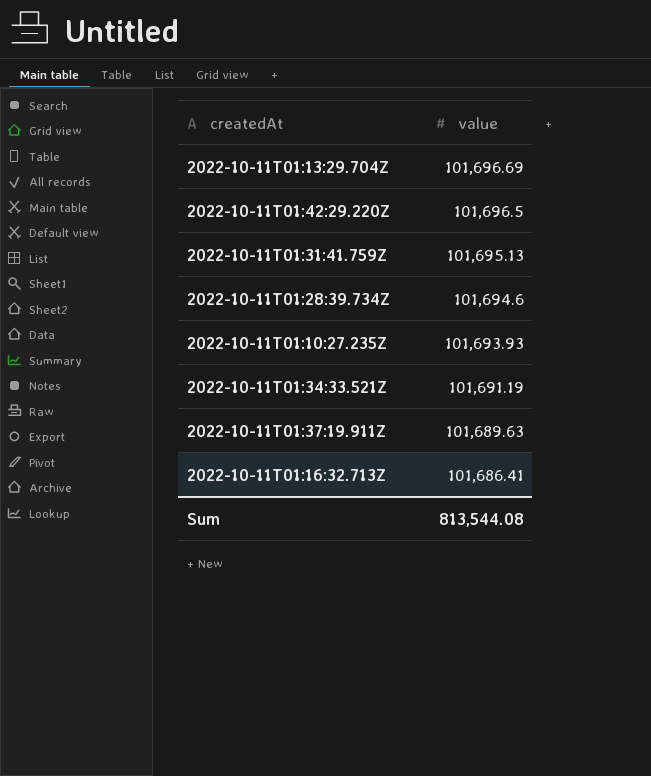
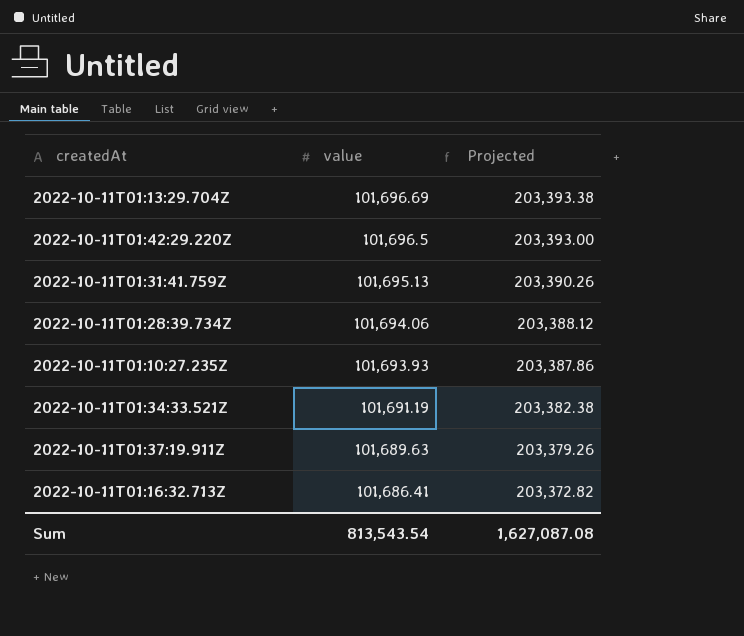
column Projected | formula: none -> [value] * 2
2022-10-11T01:28:39.734Z | value: 101,694.6 -> 101,694.06
Sum | value: 813,544.08 -> 813,543.54

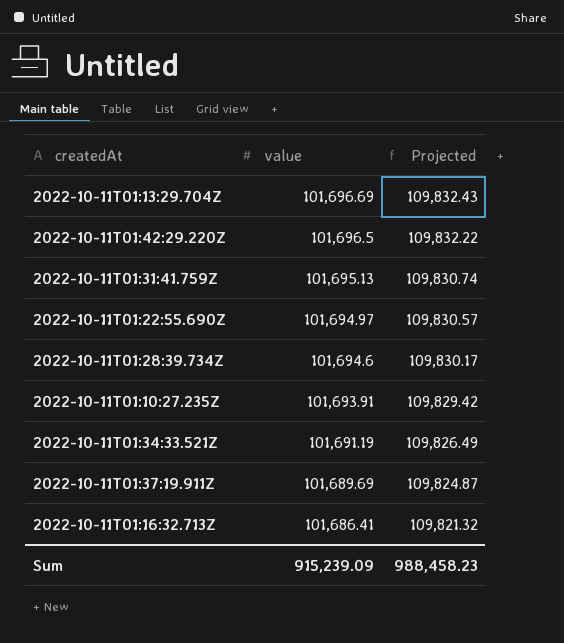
column Projected | formula: [value] * 2 -> [value] * 1.08
row 2022-10-11T01:22:55.690Z: none -> 101,694.97 | 109,830.57
2022-10-11T01:28:39.734Z | value: 101,694.06 -> 101,694.6
2022-10-11T01:10:27.235Z | value: 101,693.93 -> 101,693.91
2022-10-11T01:37:19.911Z | value: 101,689.63 -> 101,689.69
Sum | value: 813,543.54 -> 915,239.09
Sum | Projected: 1,627,087.08 -> 988,458.23

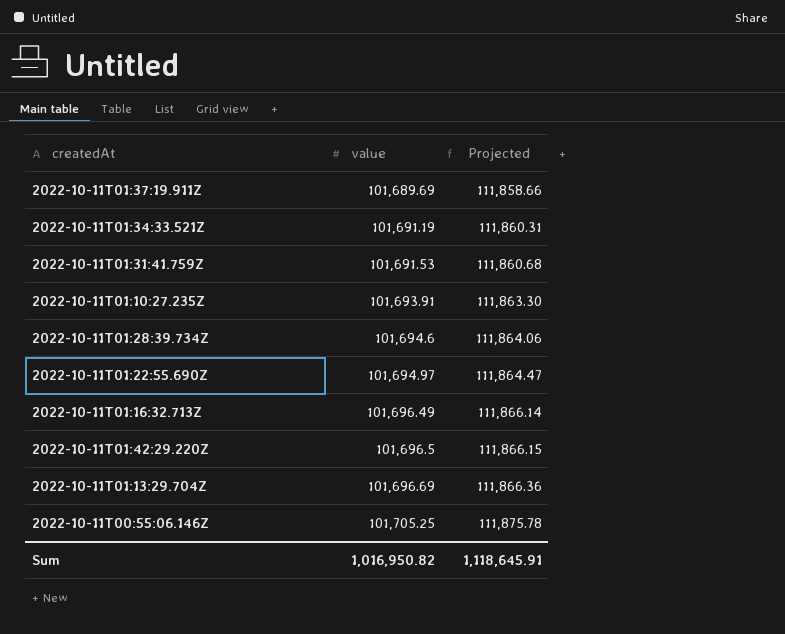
row order: value descending -> value ascending
column Projected | formula: [value] * 1.08 -> [value] * 1.1
2022-10-11T01:31:41.759Z | value: 101,695.13 -> 101,691.53
2022-10-11T01:16:32.713Z | value: 101,686.41 -> 101,696.49
row 2022-10-11T00:55:06.146Z: none -> 101,705.25 | 111,875.78
Sum | value: 915,239.09 -> 1,016,950.82
Sum | Projected: 988,458.23 -> 1,118,645.91

